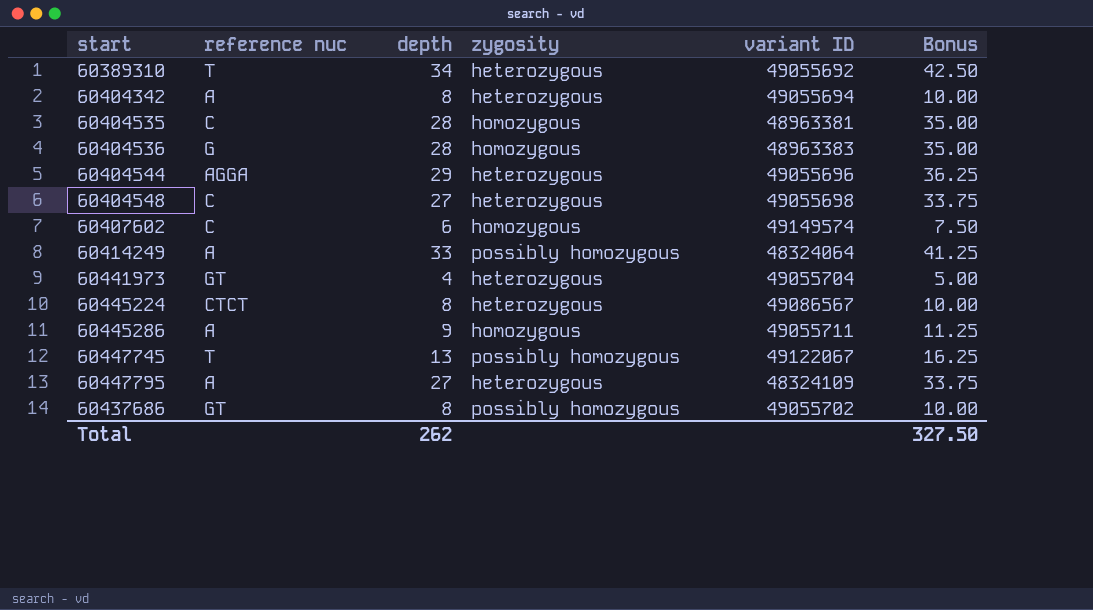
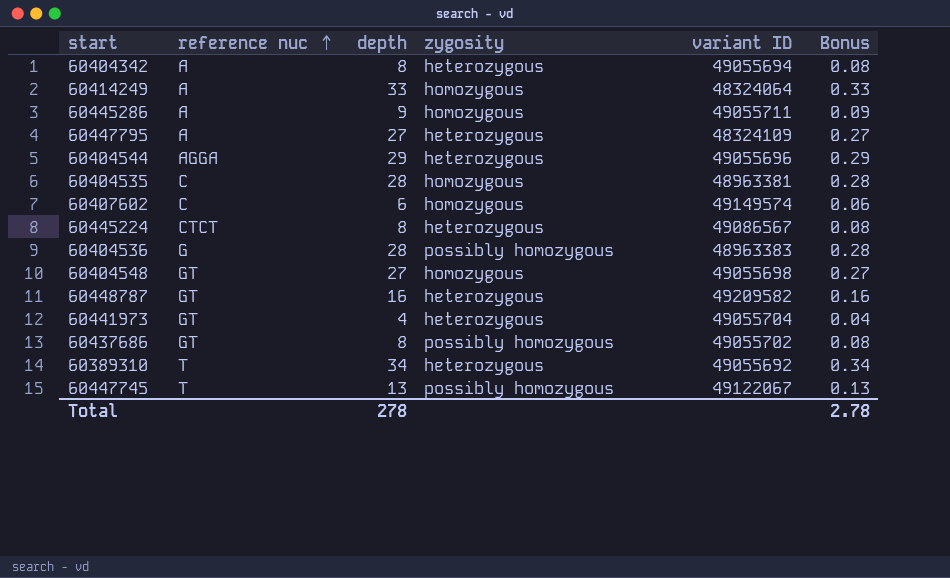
row order: none -> reference nuc ascending
column Bonus | formula: [depth] * 1.25 -> [depth] * 0.01
60414249 | zygosity: possibly homozygous -> homozygous
60404536 | zygosity: homozygous -> possibly homozygous
60404548 | reference nuc: C -> GT
60404548 | zygosity: heterozygous -> homozygous
row 60448787: none -> GT | 16 | heterozygous | 49209582 | 0.16
Total | depth: 262 -> 278
Total | Bonus: 327.50 -> 2.78

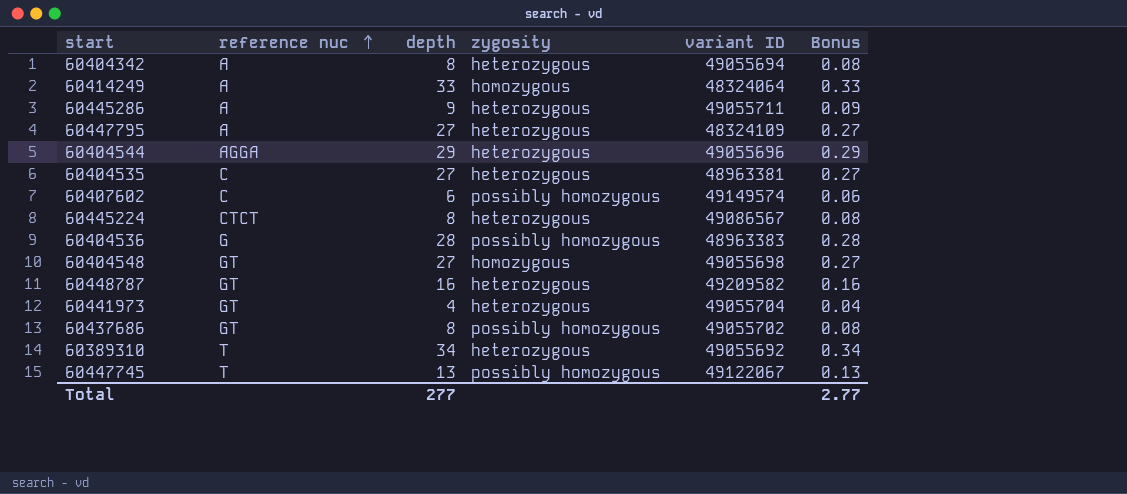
60445286 | zygosity: homozygous -> heterozygous
60404535 | depth: 28 -> 27
60404535 | zygosity: homozygous -> heterozygous
60404535 | Bonus: 0.28 -> 0.27
60407602 | zygosity: homozygous -> possibly homozygous
Total | depth: 278 -> 277
Total | Bonus: 2.78 -> 2.77

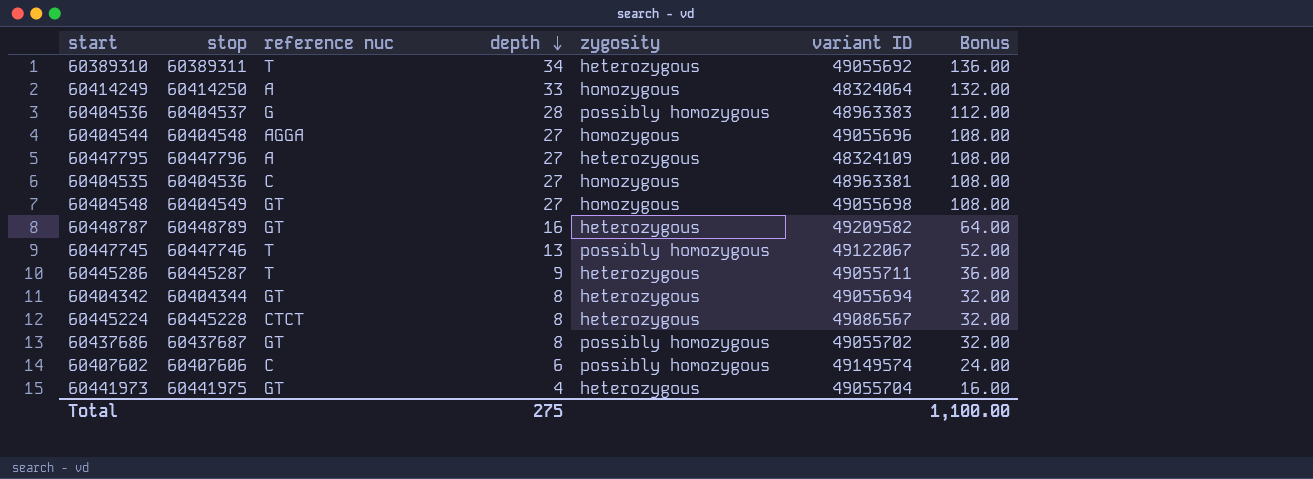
row order: reference nuc ascending -> depth descending
column stop | position: none -> 2
column Bonus | formula: [depth] * 0.01 -> [depth] * 4
60404544 | depth: 29 -> 27
60404544 | zygosity: heterozygous -> homozygous
60404535 | zygosity: heterozygous -> homozygous
60445286 | reference nuc: A -> T
60404342 | reference nuc: A -> GT
Total | depth: 277 -> 275
Total | Bonus: 2.77 -> 1,100.00

